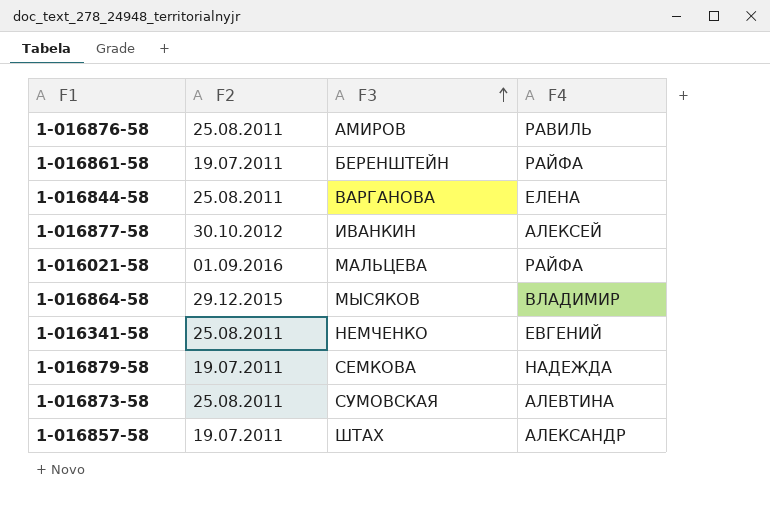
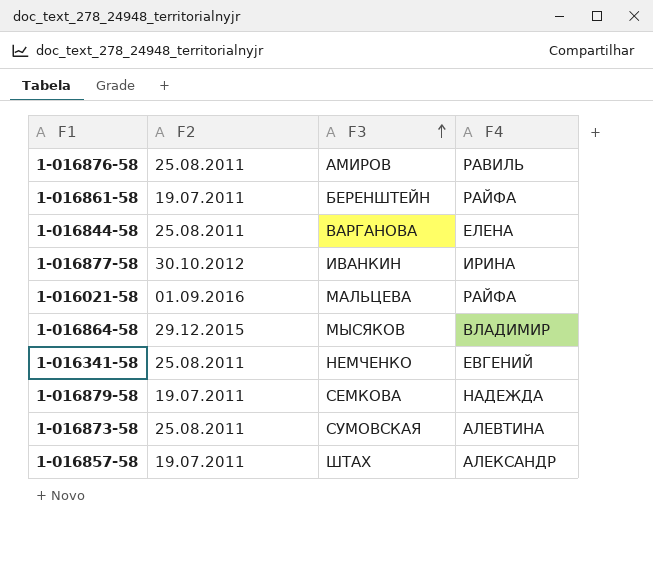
1-016877-58 | F4: АЛЕКСЕЙ -> ИРИНА

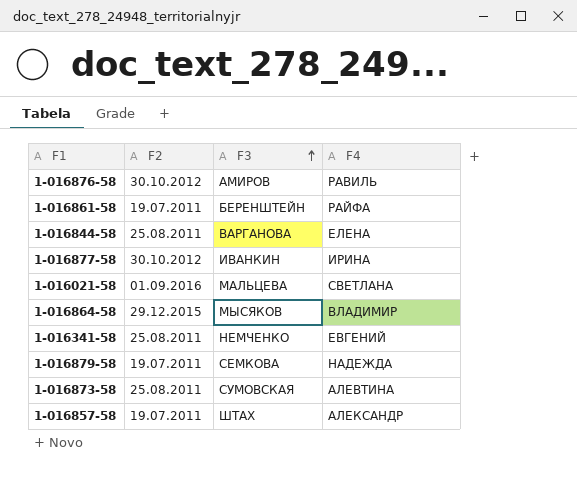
1-016876-58 | F2: 25.08.2011 -> 30.10.2012
1-016021-58 | F4: РАЙФА -> СВЕТЛАНА

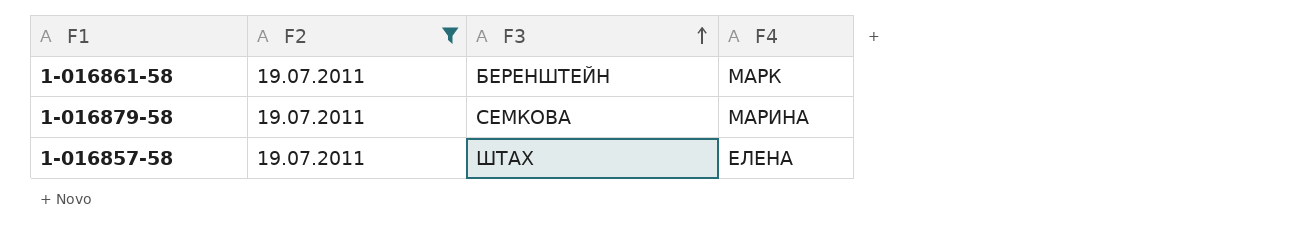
filter: none -> F2 = 19.07.2011
1-016861-58 | F4: РАЙФА -> МАРК
1-016879-58 | F4: НАДЕЖДА -> МАРИНА
1-016857-58 | F4: АЛЕКСАНДР -> ЕЛЕНА

